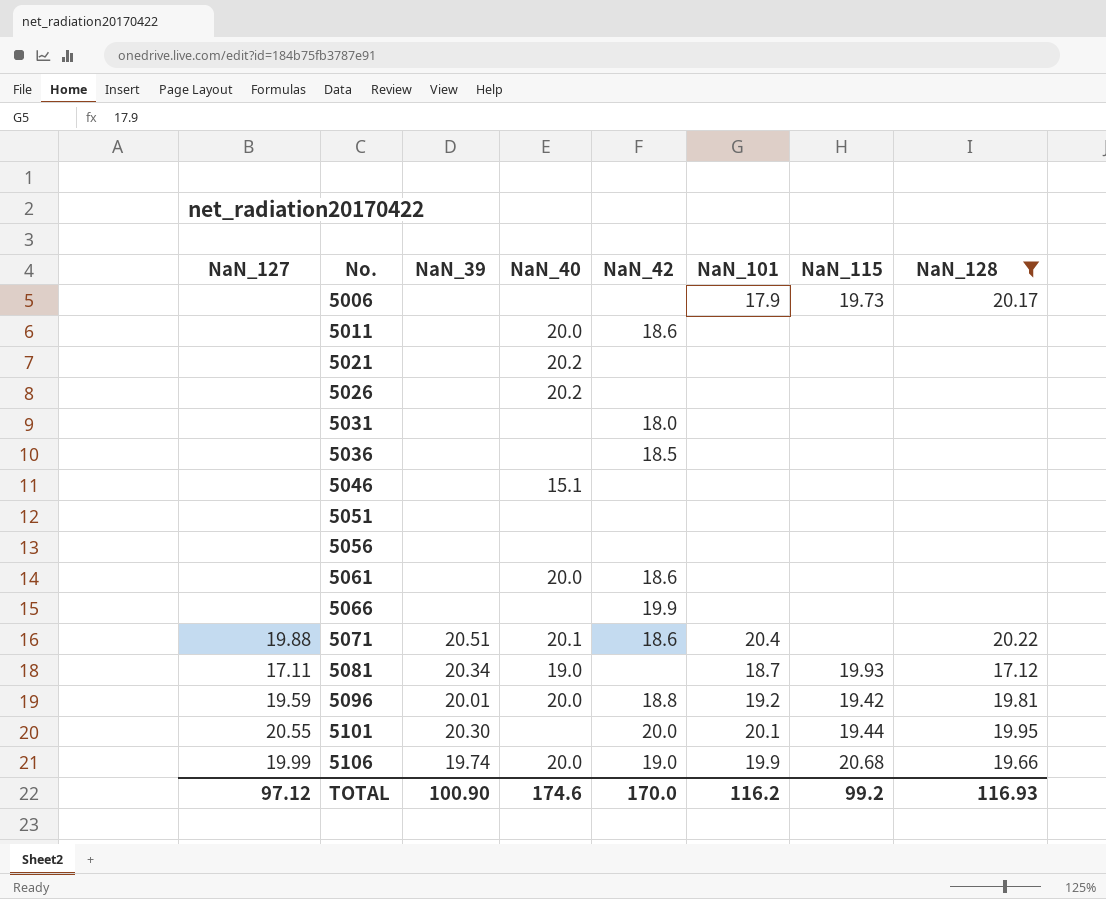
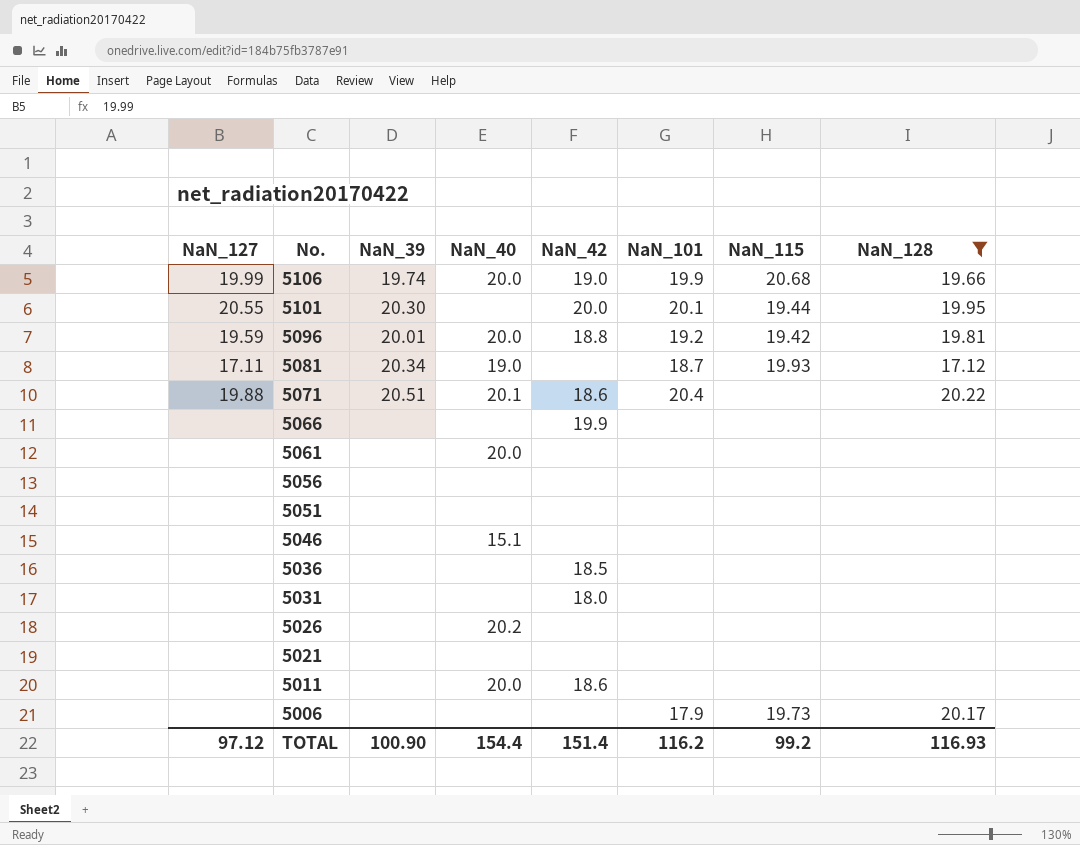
row order: No. ascending -> No. descending
5061 | NaN_42: 18.6 -> none
5021 | NaN_40: 20.2 -> none
TOTAL | NaN_40: 174.6 -> 154.4
TOTAL | NaN_42: 170.0 -> 151.4

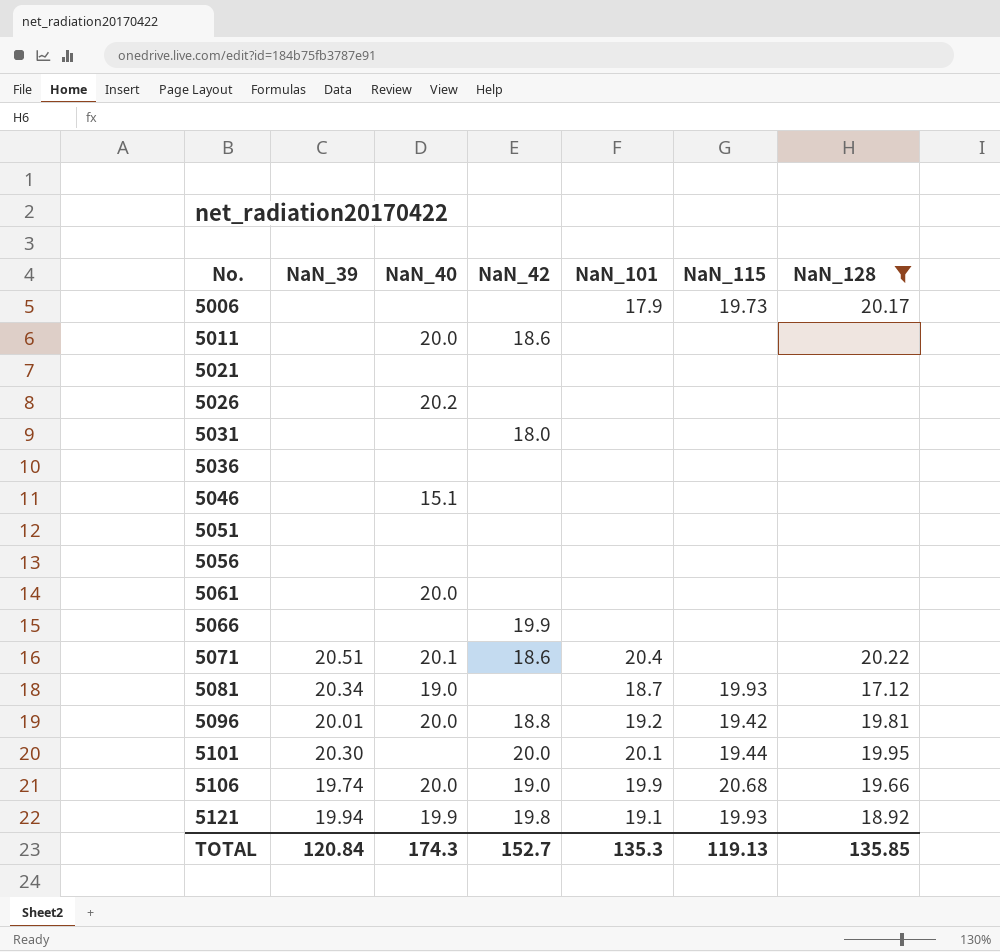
row order: No. descending -> No. ascending
column NaN_127 | position: 1 -> none
5036 | NaN_42: 18.5 -> none
row 5121: none -> 19.94 | 19.9 | 19.8 | 19.1 | 19.93 | 18.92
TOTAL | NaN_39: 100.90 -> 120.84
TOTAL | NaN_40: 154.4 -> 174.3
TOTAL | NaN_42: 151.4 -> 152.7
TOTAL | NaN_101: 116.2 -> 135.3
TOTAL | NaN_115: 99.2 -> 119.13
TOTAL | NaN_128: 116.93 -> 135.85

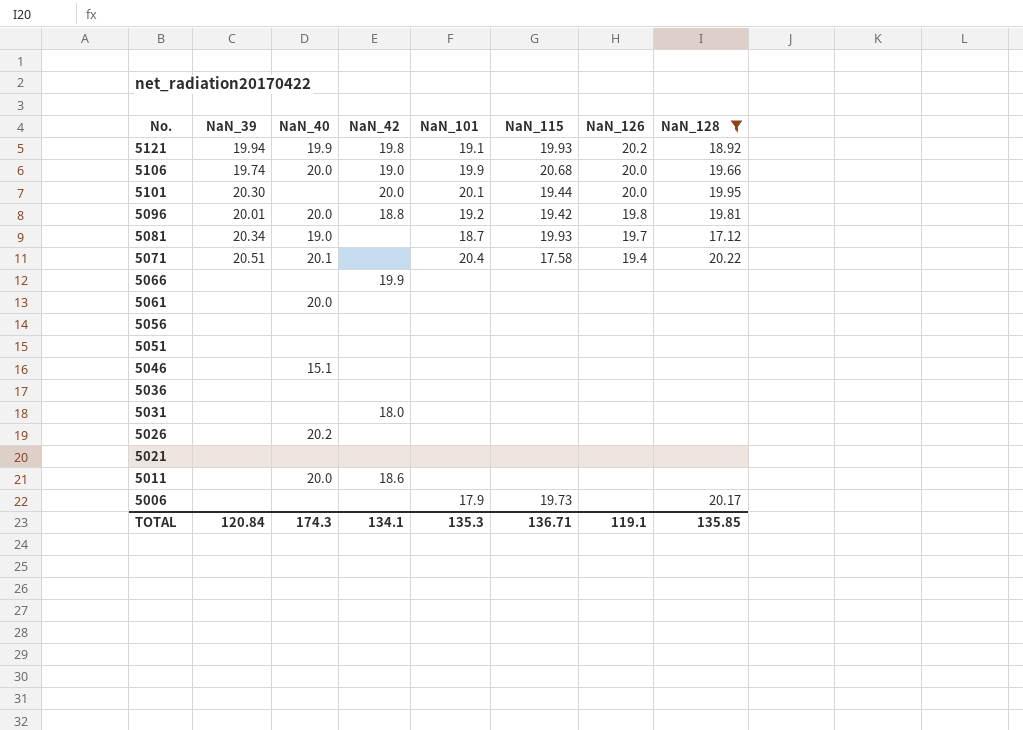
row order: No. ascending -> No. descending
column NaN_126 | position: none -> 7
5071 | NaN_42: 18.6 -> none
5071 | NaN_115: none -> 17.58
TOTAL | NaN_42: 152.7 -> 134.1
TOTAL | NaN_115: 119.13 -> 136.71

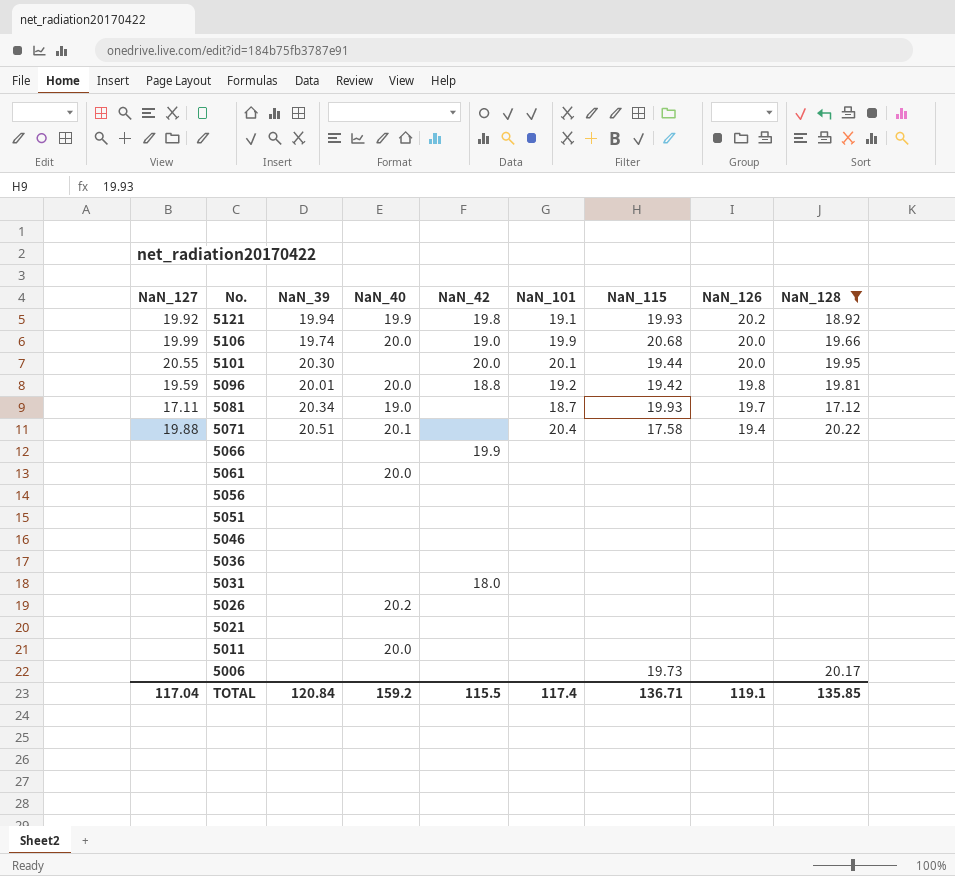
column NaN_127 | position: none -> 1
5046 | NaN_40: 15.1 -> none
5011 | NaN_42: 18.6 -> none
5006 | NaN_101: 17.9 -> none
TOTAL | NaN_40: 174.3 -> 159.2
TOTAL | NaN_42: 134.1 -> 115.5
TOTAL | NaN_101: 135.3 -> 117.4

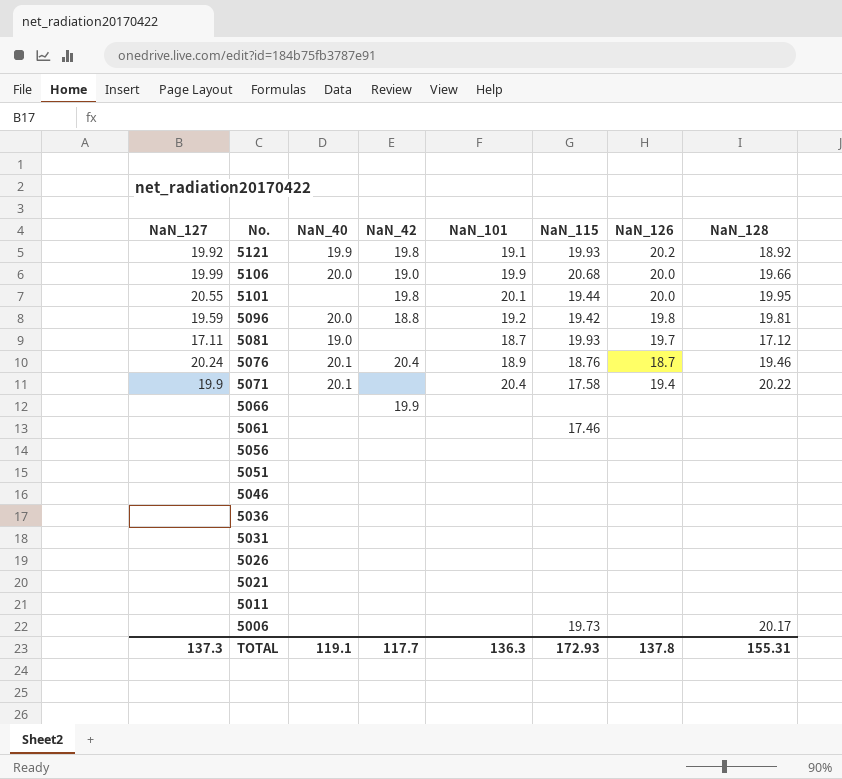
filter: NaN_128 != 19.46 -> none
column NaN_39 | position: 3 -> none
5101 | NaN_42: 20.0 -> 19.8
5071 | NaN_127: 19.88 -> 19.9
5061 | NaN_40: 20.0 -> none
5061 | NaN_115: none -> 17.46
5031 | NaN_42: 18.0 -> none
5026 | NaN_40: 20.2 -> none
5011 | NaN_40: 20.0 -> none
TOTAL | NaN_127: 117.04 -> 137.3
TOTAL | NaN_40: 159.2 -> 119.1
TOTAL | NaN_42: 115.5 -> 117.7
TOTAL | NaN_101: 117.4 -> 136.3
TOTAL | NaN_115: 136.71 -> 172.93
TOTAL | NaN_126: 119.1 -> 137.8
TOTAL | NaN_128: 135.85 -> 155.31

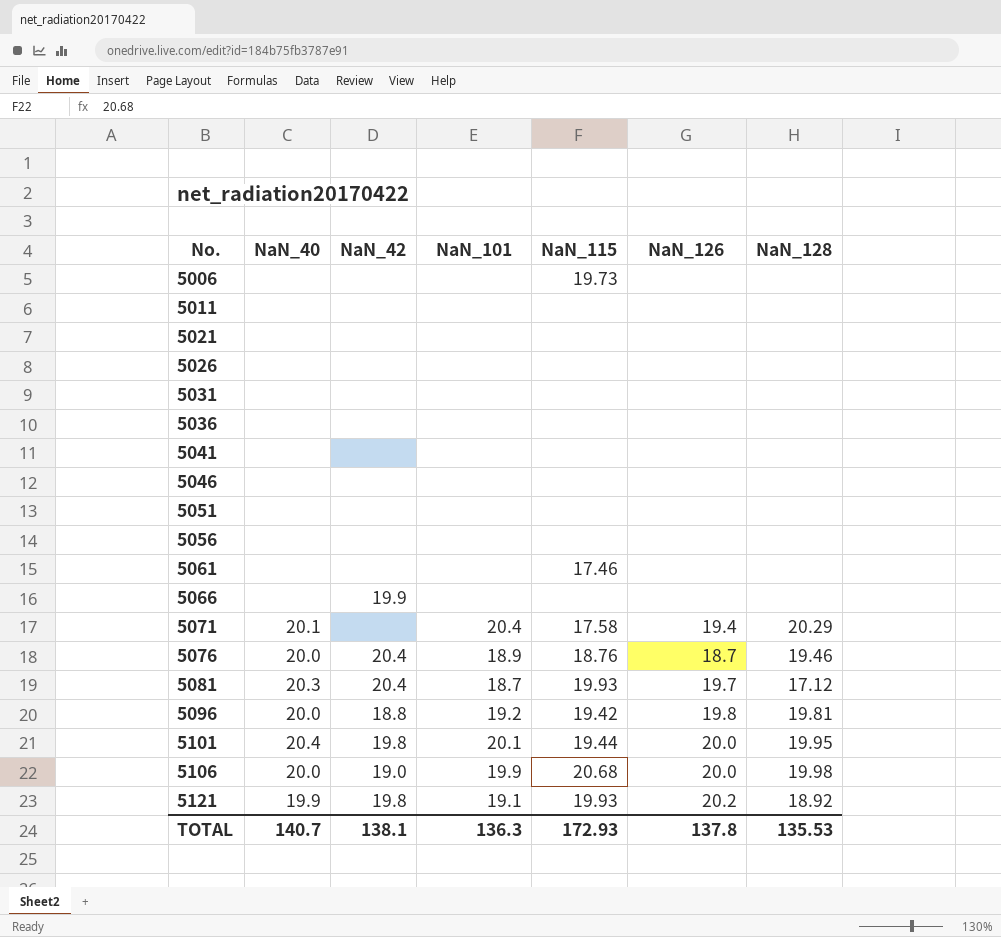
row order: No. descending -> No. ascending
column NaN_127 | position: 1 -> none
5006 | NaN_128: 20.17 -> none
row 5041: none -> none | none | none | none | none | none
5071 | NaN_128: 20.22 -> 20.29
5076 | NaN_40: 20.1 -> 20.0
5081 | NaN_40: 19.0 -> 20.3
5081 | NaN_42: none -> 20.4
5101 | NaN_40: none -> 20.4
5106 | NaN_128: 19.66 -> 19.98
TOTAL | NaN_40: 119.1 -> 140.7
TOTAL | NaN_42: 117.7 -> 138.1
TOTAL | NaN_128: 155.31 -> 135.53

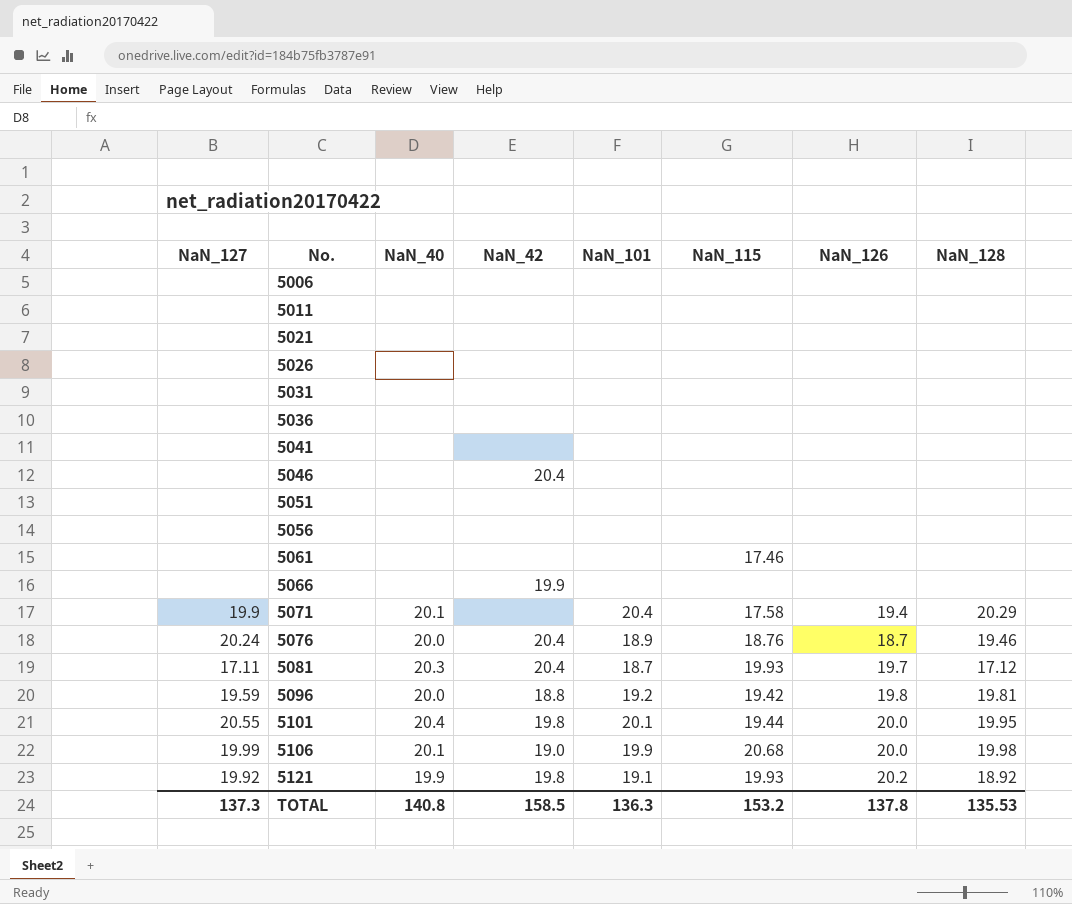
column NaN_127 | position: none -> 1
5006 | NaN_115: 19.73 -> none
5046 | NaN_42: none -> 20.4
5106 | NaN_40: 20.0 -> 20.1
TOTAL | NaN_40: 140.7 -> 140.8
TOTAL | NaN_42: 138.1 -> 158.5
TOTAL | NaN_115: 172.93 -> 153.2

